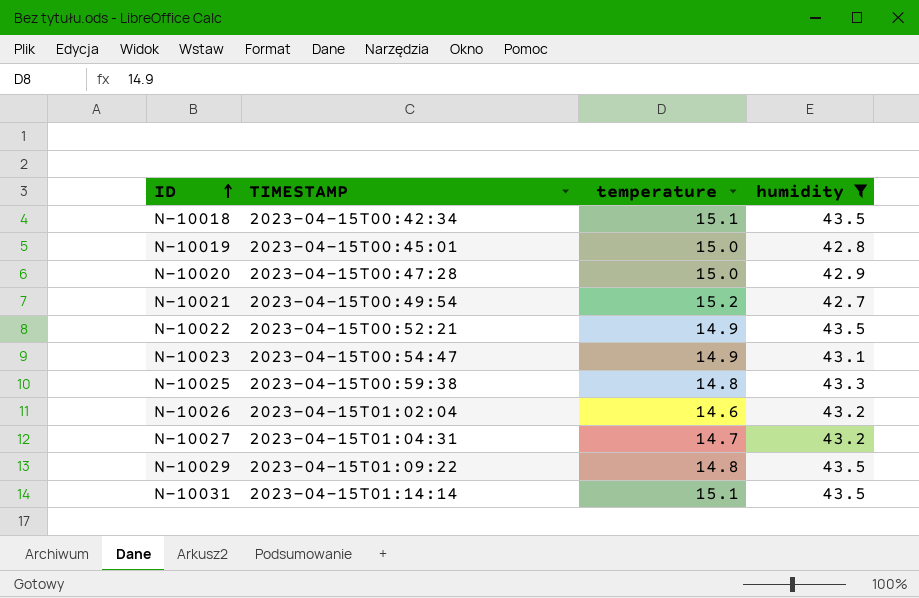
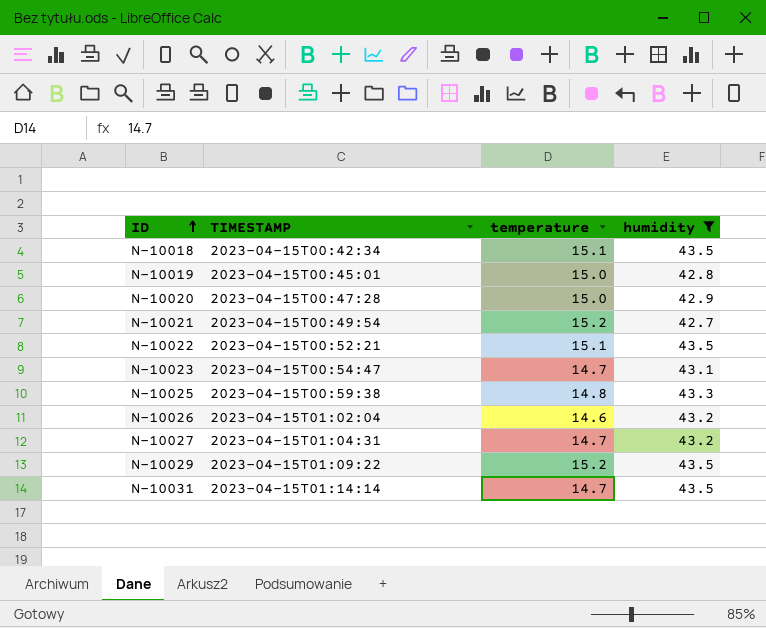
N-10022 | temperature: 14.9 -> 15.1
N-10023 | temperature: 14.9 -> 14.7
N-10029 | temperature: 14.8 -> 15.2
N-10031 | temperature: 15.1 -> 14.7

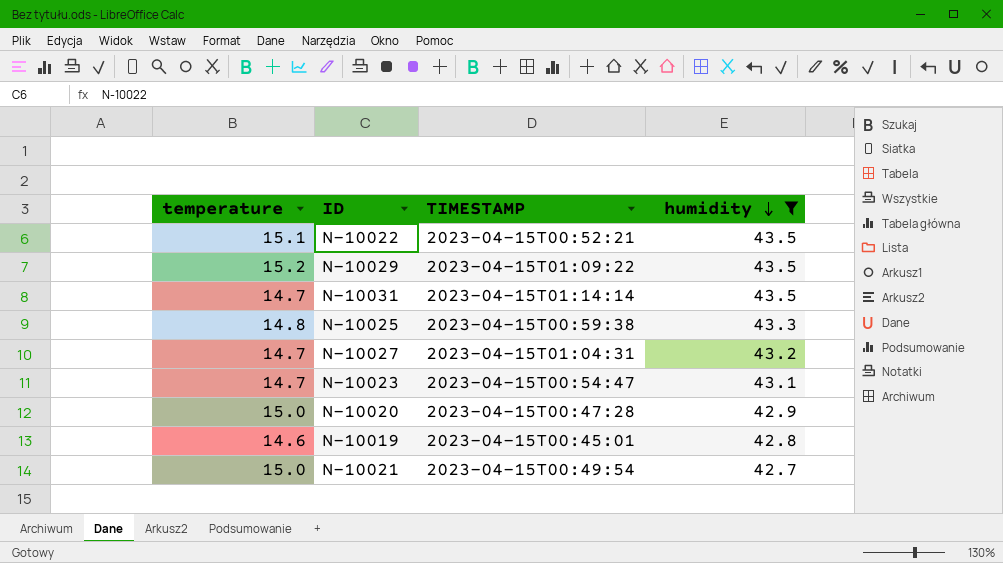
row order: ID ascending -> humidity descending
column temperature | position: 3 -> 1
row N-10018: 2023-04-15T00:42:34 | 15.1 | 43.5 -> none
row N-10026: 2023-04-15T01:02:04 | 14.6 | 43.2 -> none
N-10019 | temperature: 15.0 -> 14.6
N-10021 | temperature: 15.2 -> 15.0

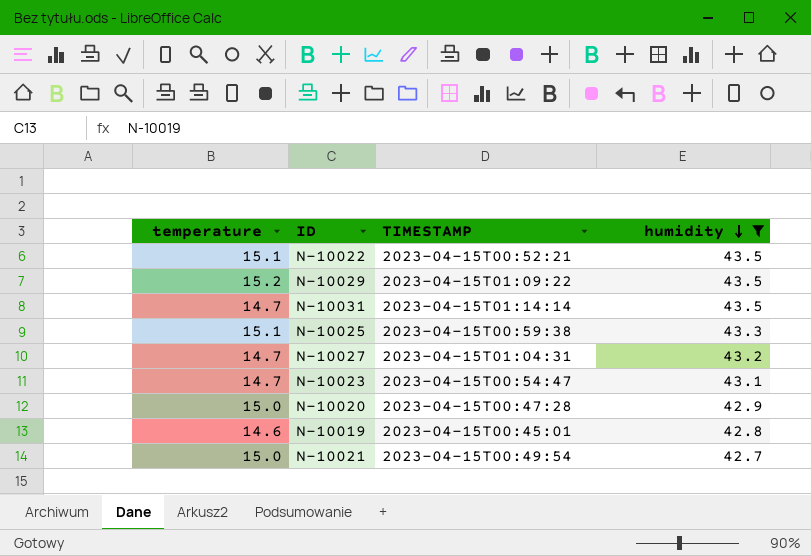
N-10025 | temperature: 14.8 -> 15.1

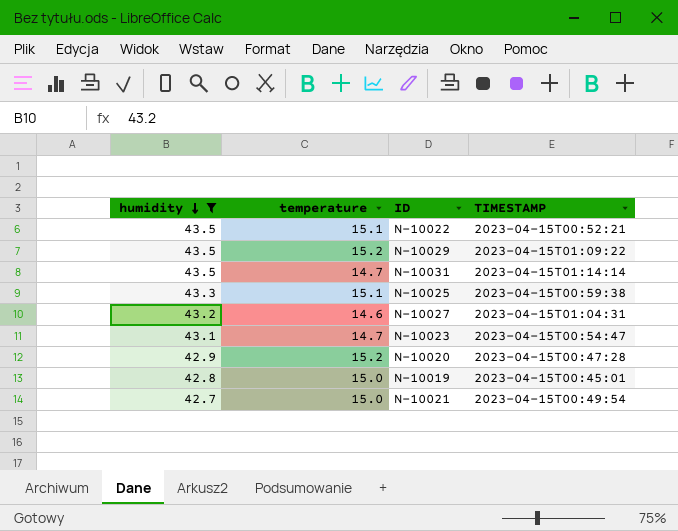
column humidity | position: 4 -> 1
N-10027 | temperature: 14.7 -> 14.6
N-10020 | temperature: 15.0 -> 15.2
N-10019 | temperature: 14.6 -> 15.0

